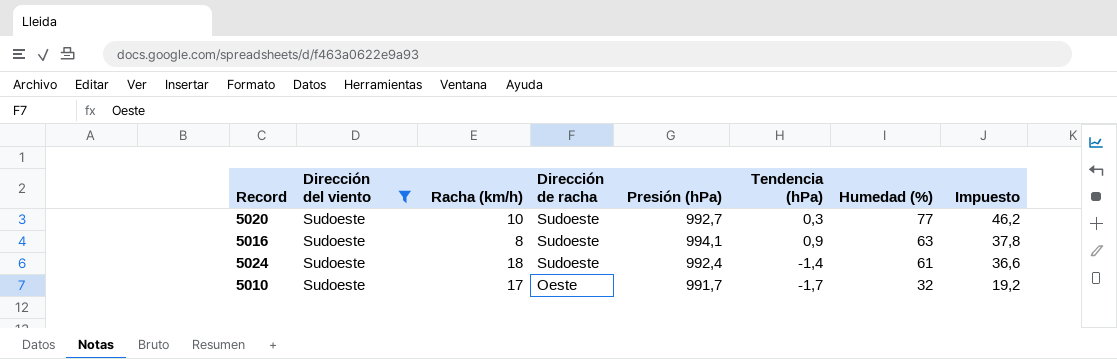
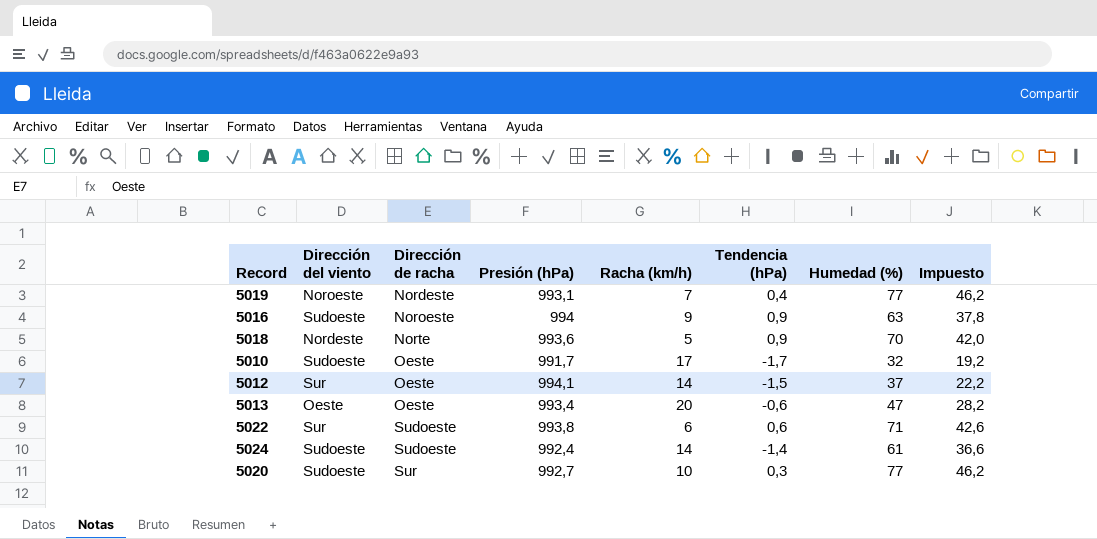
filter: Dirección del viento = Sudoeste -> none
row order: Dirección de racha descending -> Dirección de racha ascending
column Racha (km/h) | position: 3 -> 5
5016 | Dirección de racha: Sudoeste -> Noroeste
5016 | Presión (hPa): 994,1 -> 994
5016 | Racha (km/h): 8 -> 9
5024 | Racha (km/h): 18 -> 14
5020 | Dirección de racha: Sudoeste -> Sur

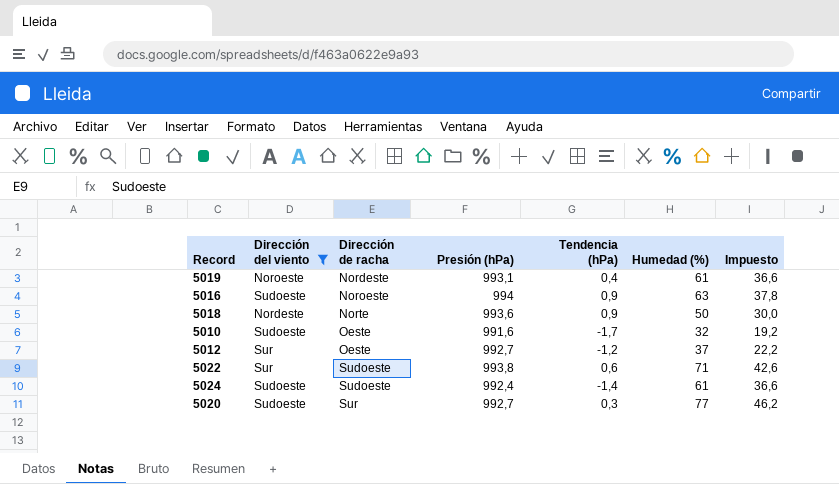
filter: none -> Dirección del viento != Oeste
column Racha (km/h) | position: 5 -> none
5019 | Humedad (%): 77 -> 61
5019 | Impuesto: 46,2 -> 36,6
5018 | Humedad (%): 70 -> 50
5018 | Impuesto: 42,0 -> 30,0
5010 | Presión (hPa): 991,7 -> 991,6
5012 | Presión (hPa): 994,1 -> 992,7
5012 | Tendencia (hPa): -1,5 -> -1,2

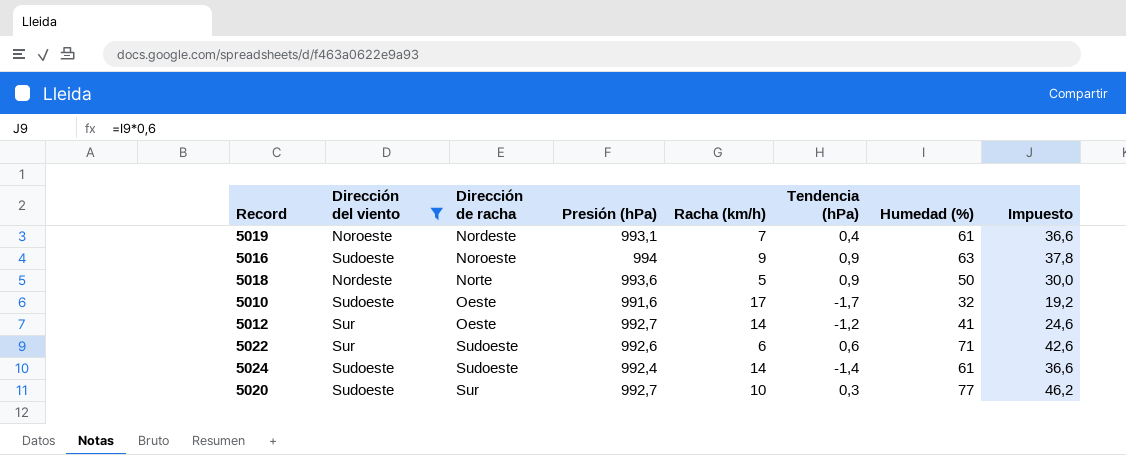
column Racha (km/h) | position: none -> 5
5012 | Humedad (%): 37 -> 41
5012 | Impuesto: 22,2 -> 24,6
5022 | Presión (hPa): 993,8 -> 992,6

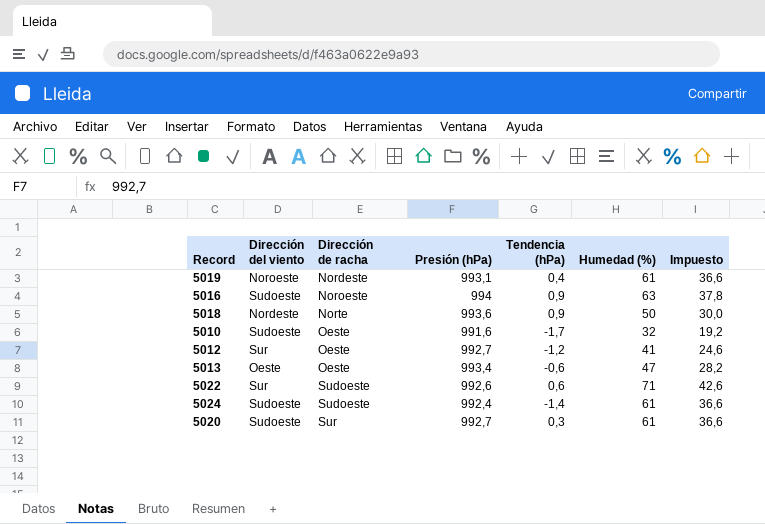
filter: Dirección del viento != Oeste -> none
column Racha (km/h) | position: 5 -> none
5020 | Humedad (%): 77 -> 61
5020 | Impuesto: 46,2 -> 36,6

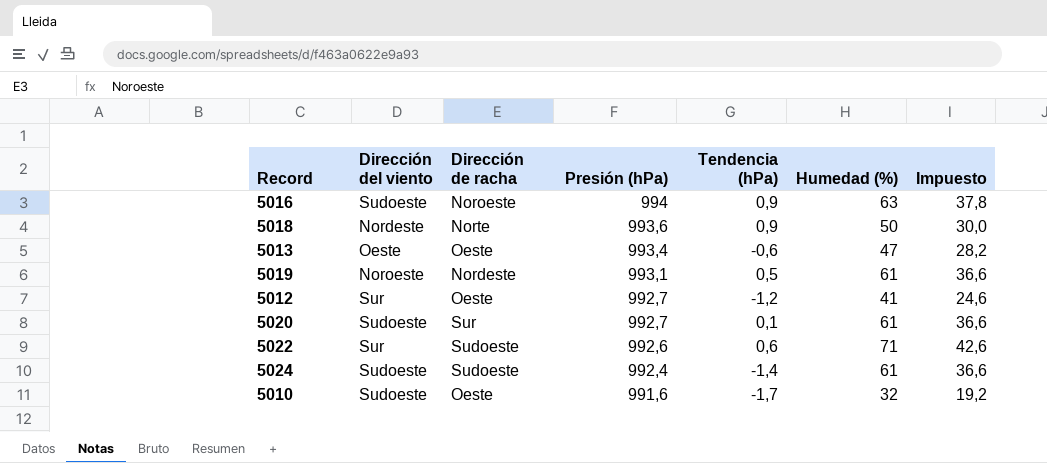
row order: Dirección de racha ascending -> Presión (hPa) descending
5019 | Tendencia (hPa): 0,4 -> 0,5
5020 | Tendencia (hPa): 0,3 -> 0,1

